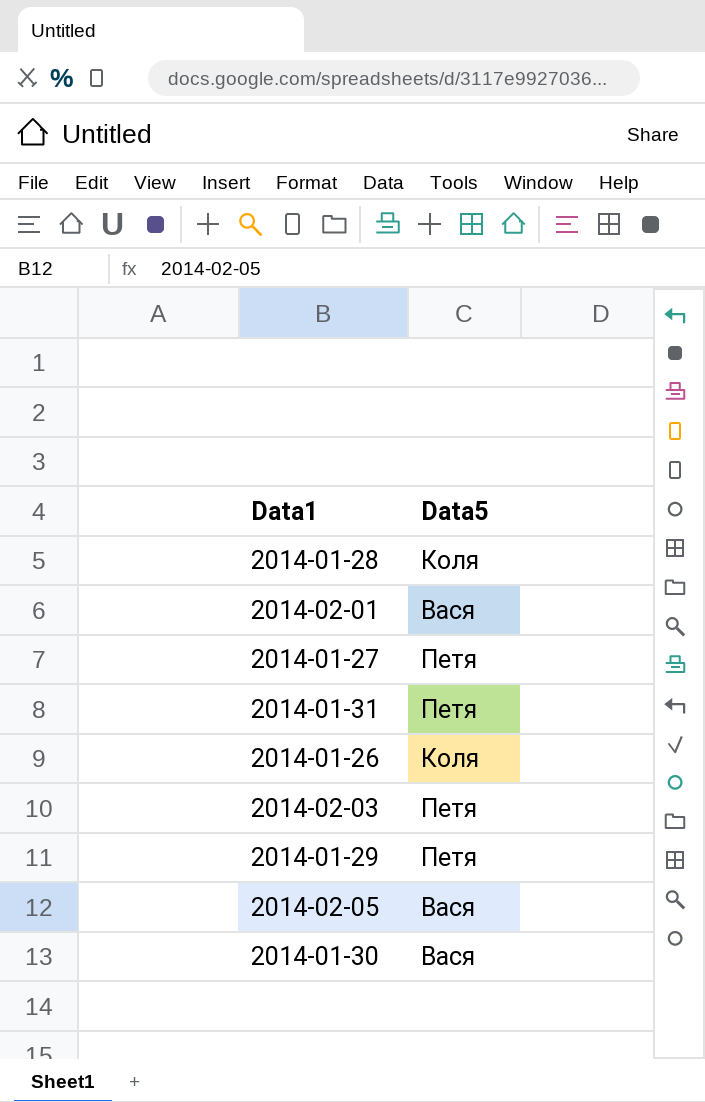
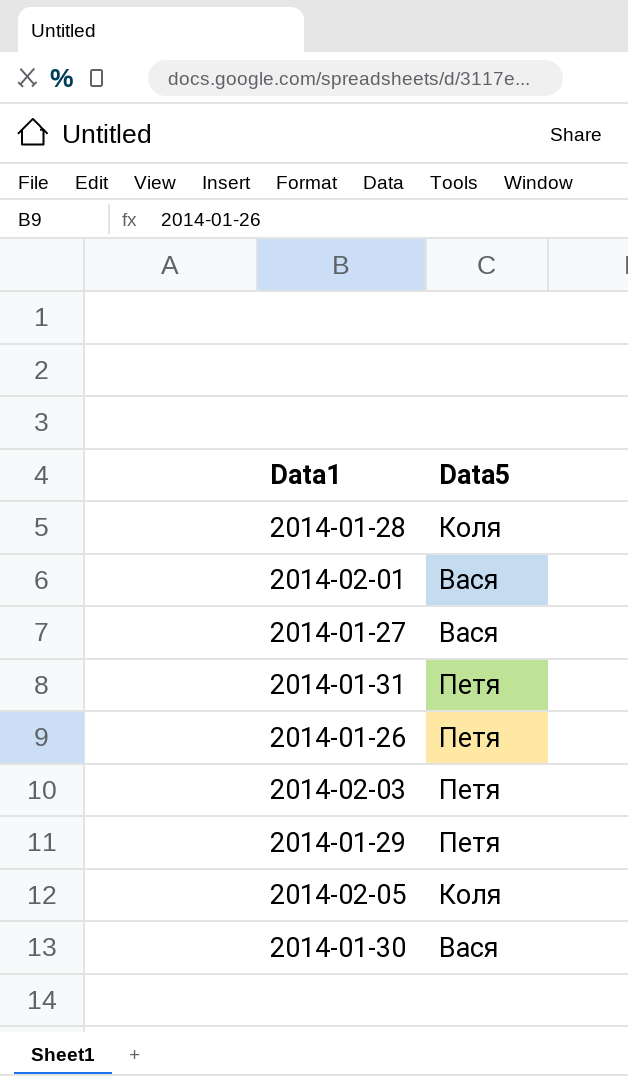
2014-01-27 | Data5: Петя -> Вася
2014-01-26 | Data5: Коля -> Петя
2014-02-05 | Data5: Вася -> Коля

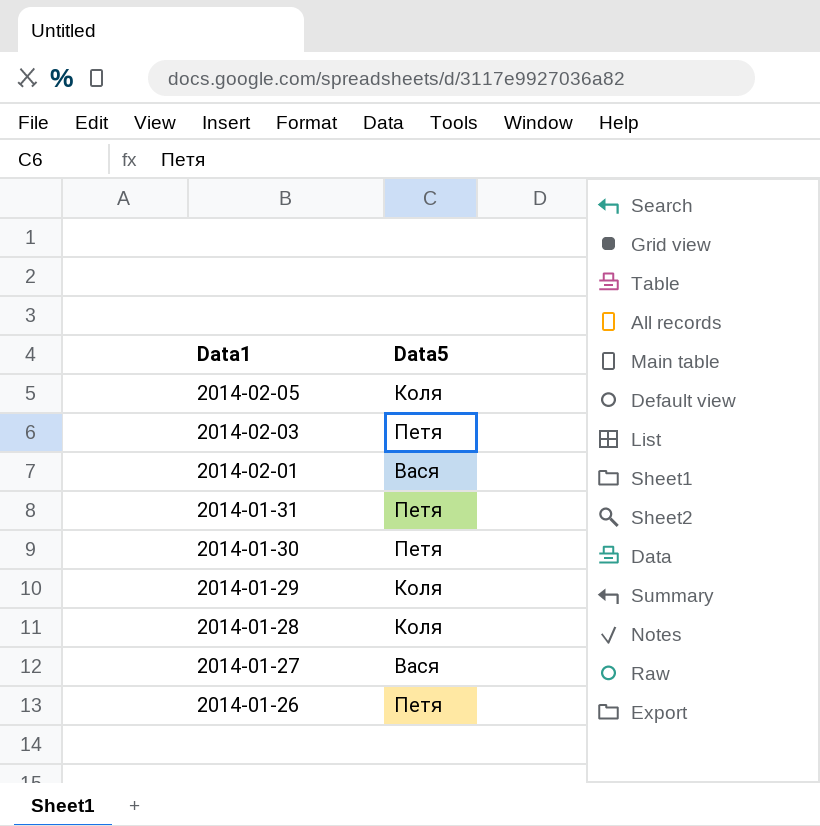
row order: none -> Data1 descending
2014-01-30 | Data5: Вася -> Петя
2014-01-29 | Data5: Петя -> Коля

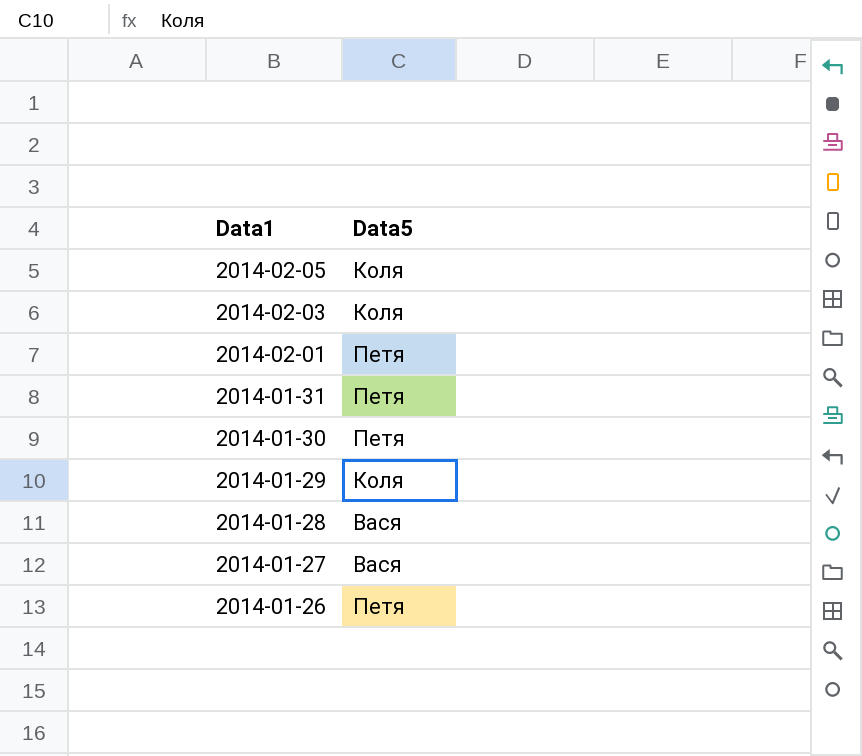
2014-02-03 | Data5: Петя -> Коля
2014-02-01 | Data5: Вася -> Петя
2014-01-28 | Data5: Коля -> Вася

